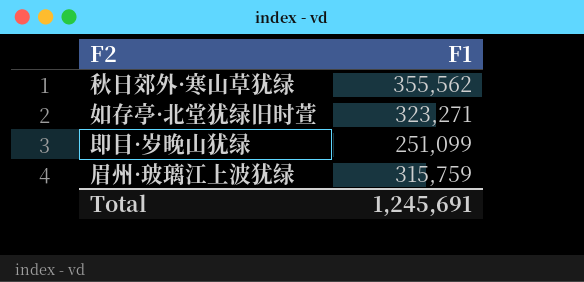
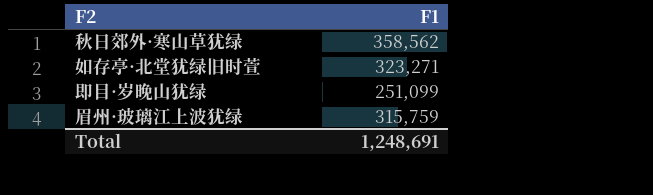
秋日郊外·寒山草犹绿 | F1: 355,562 -> 358,562
Total | F1: 1,245,691 -> 1,248,691

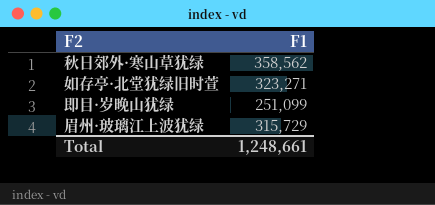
眉州·玻璃江上波犹绿 | F1: 315,759 -> 315,729
Total | F1: 1,248,691 -> 1,248,661

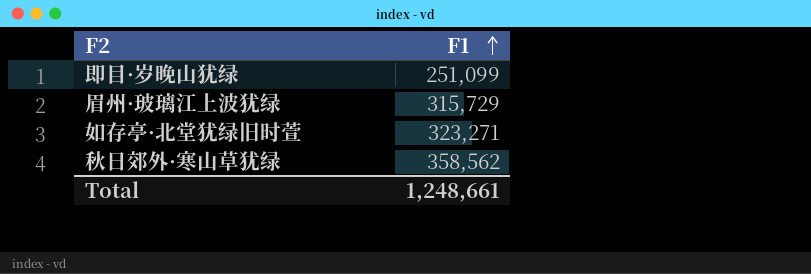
row order: none -> F1 ascending

